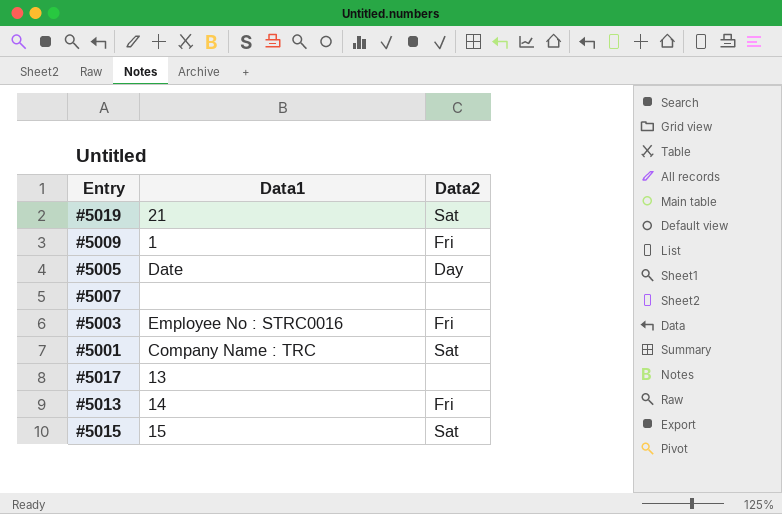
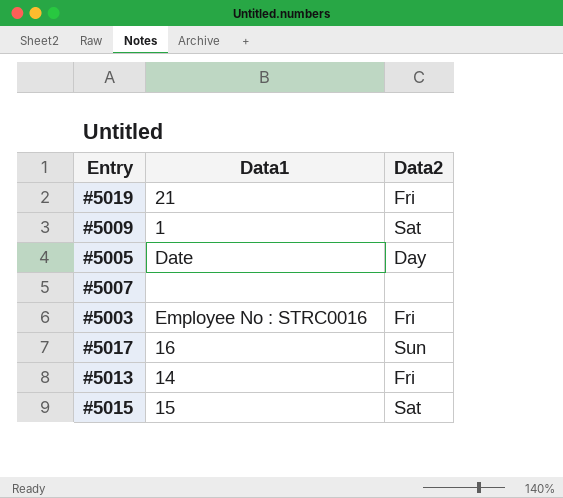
row #5001: Company Name : TRC | Sat -> none
#5019 | Data2: Sat -> Fri
#5009 | Data2: Fri -> Sat
#5017 | Data1: 13 -> 16
#5017 | Data2: none -> Sun

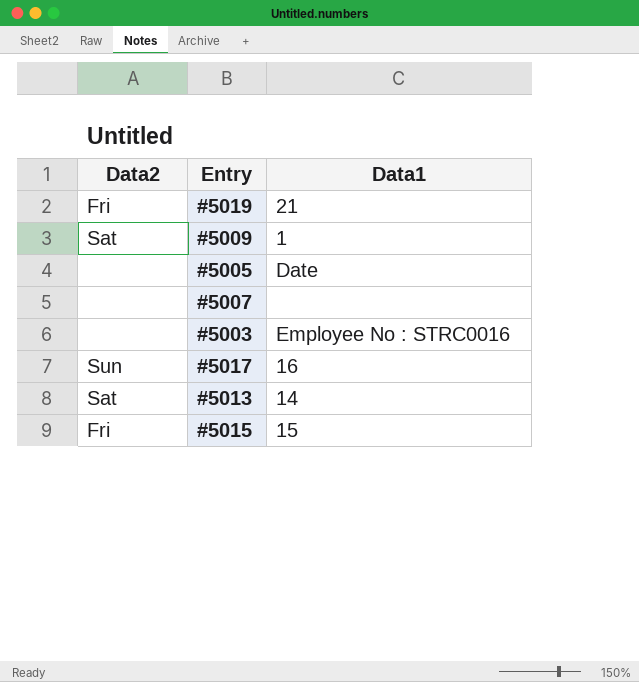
column Data2 | position: 3 -> 1
#5005 | Data2: Day -> none
#5003 | Data2: Fri -> none
#5013 | Data2: Fri -> Sat
#5015 | Data2: Sat -> Fri

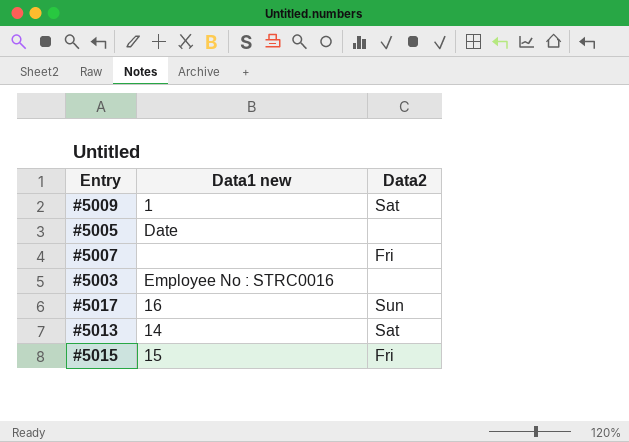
column name: Data1 -> Data1 new
column Data2 | position: 1 -> 3
row #5019: Fri | 21 -> none
#5007 | Data2: none -> Fri

